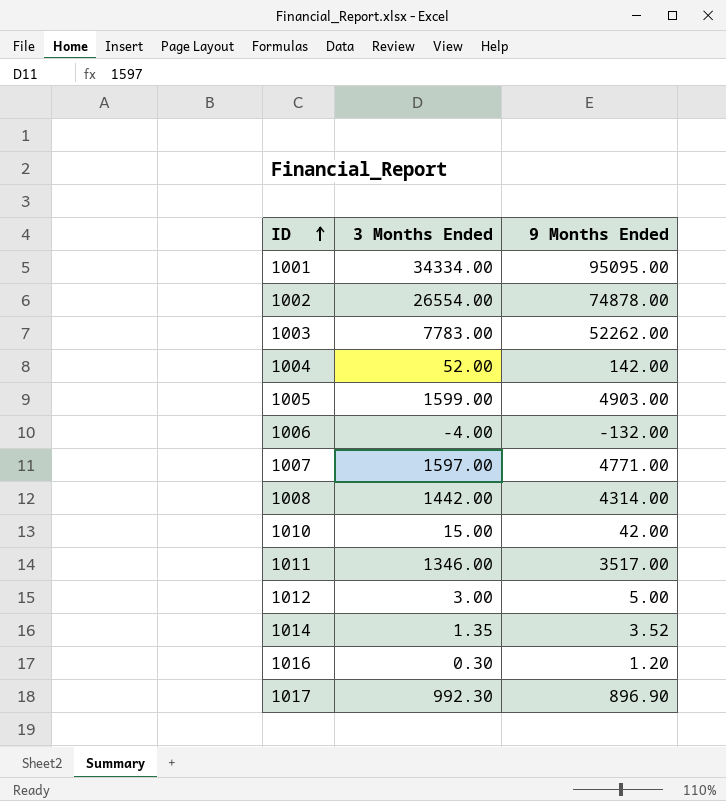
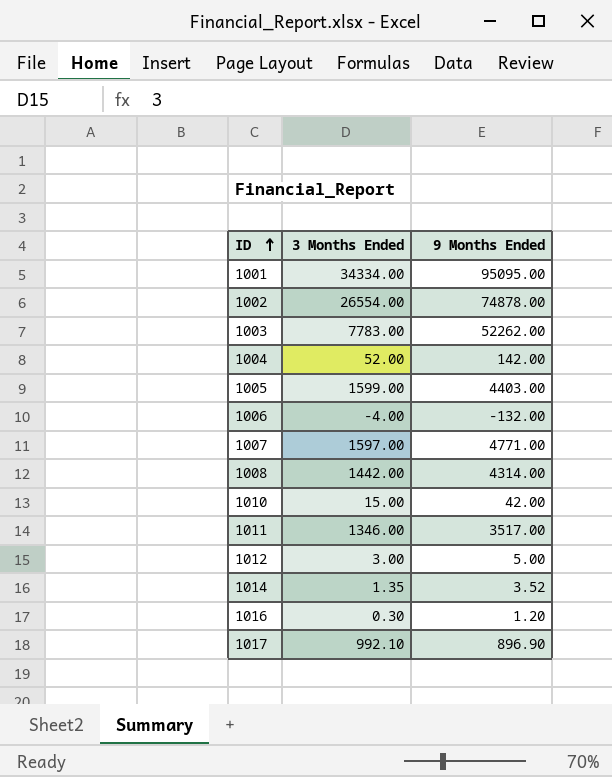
1005 | 9 Months Ended: 4903.00 -> 4403.00
1017 | 3 Months Ended: 992.30 -> 992.10

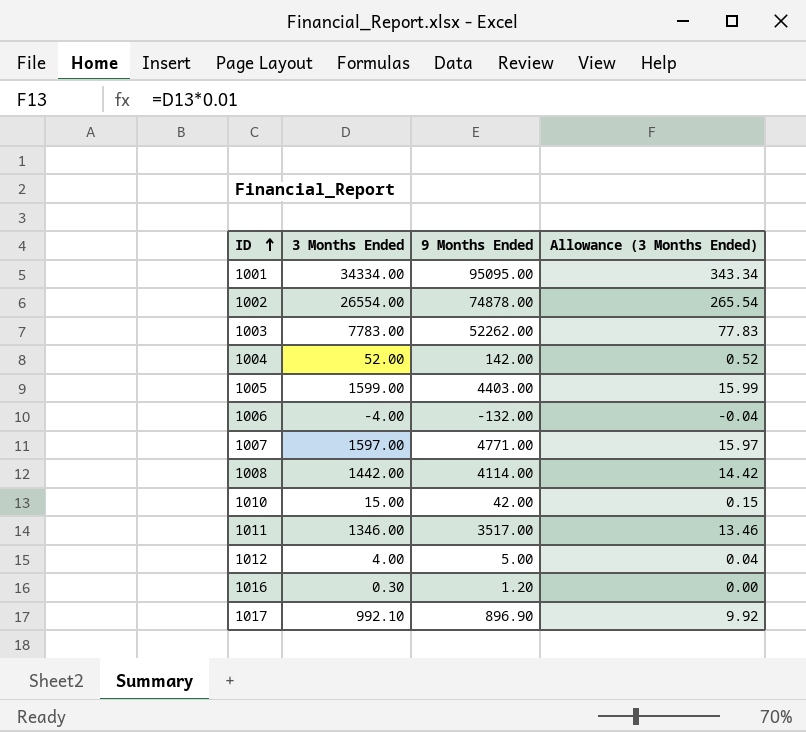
column Allowance (3 Months Ended) | formula: none -> [3 Months Ended] * 0.01
row 1014: 1.35 | 3.52 -> none
1008 | 9 Months Ended: 4314.00 -> 4114.00
1012 | 3 Months Ended: 3.00 -> 4.00

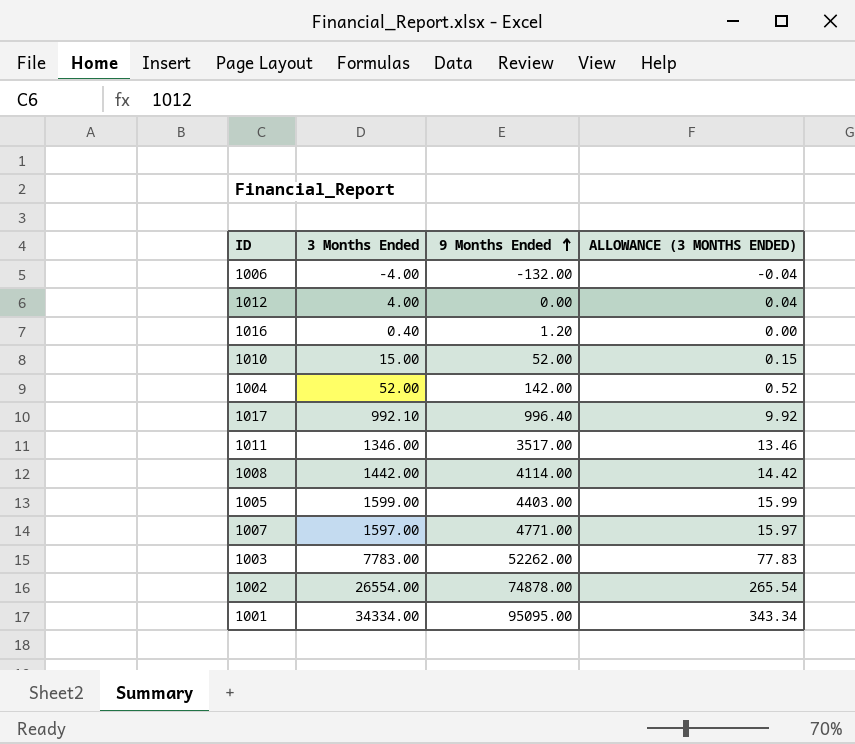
row order: ID ascending -> 9 Months Ended ascending
column name: Allowance (3 Months Ended) -> ALLOWANCE (3 MONTHS ENDED)
1012 | 9 Months Ended: 5.00 -> 0.00
1016 | 3 Months Ended: 0.30 -> 0.40
1010 | 9 Months Ended: 42.00 -> 52.00
1017 | 9 Months Ended: 896.90 -> 996.40

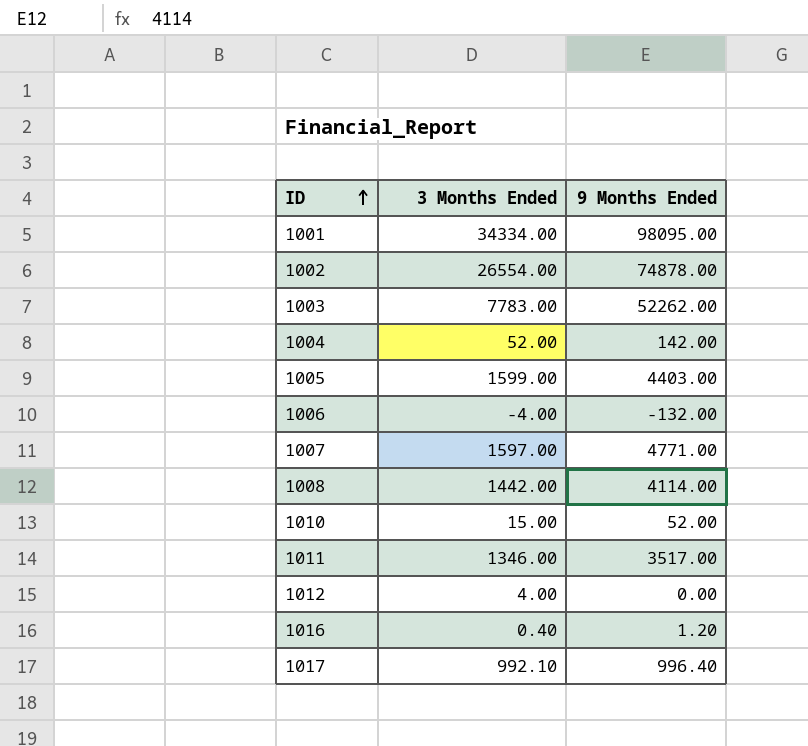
row order: 9 Months Ended ascending -> ID ascending
column ALLOWANCE (3 MONTHS ENDED) | formula: [3 Months Ended] * 0.01 -> none
1001 | 9 Months Ended: 95095.00 -> 98095.00

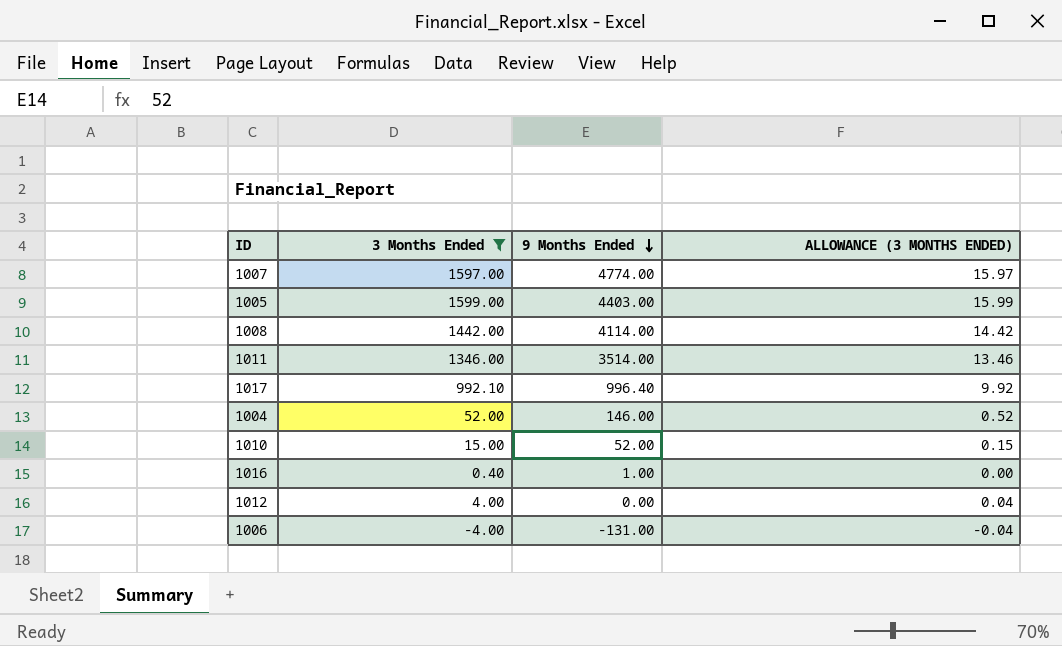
filter: none -> 3 Months Ended <= 1599.00
row order: ID ascending -> 9 Months Ended descending
column ALLOWANCE (3 MONTHS ENDED) | formula: none -> [3 Months Ended] * 0.01
1007 | 9 Months Ended: 4771.00 -> 4774.00
1011 | 9 Months Ended: 3517.00 -> 3514.00
1004 | 9 Months Ended: 142.00 -> 146.00
1016 | 9 Months Ended: 1.20 -> 1.00
1006 | 9 Months Ended: -132.00 -> -131.00

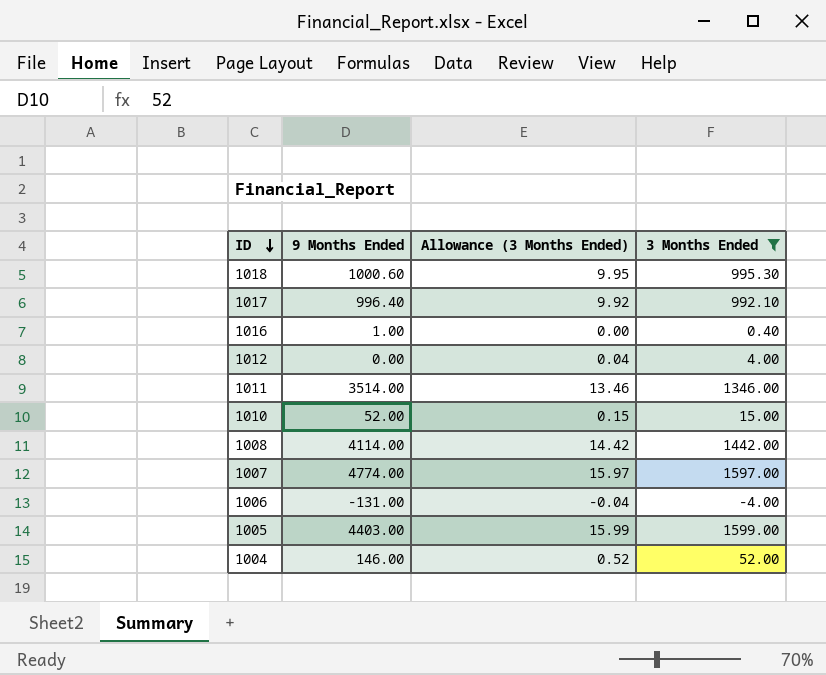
row order: 9 Months Ended descending -> ID descending
column name: ALLOWANCE (3 MONTHS ENDED) -> Allowance (3 Months Ended)
column 3 Months Ended | position: 2 -> 4
row 1018: none -> 1000.60 | 9.95 | 995.30

